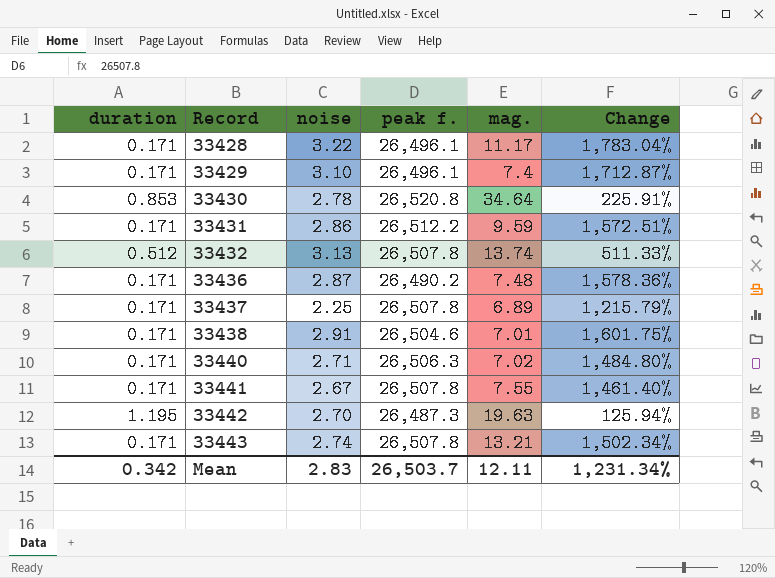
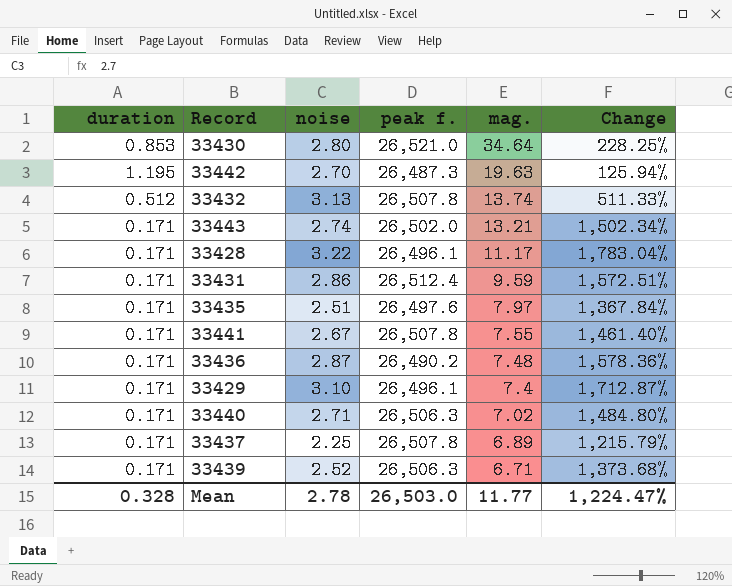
row order: Record ascending -> mag. descending
row 33438: 0.171 | 2.91 | 26,504.6 | 7.01 | 1,601.75% -> none
33430 | noise: 2.78 -> 2.80
33430 | peak f.: 26,520.8 -> 26,521.0
33430 | Change: 225.91% -> 228.25%
33443 | peak f.: 26,507.8 -> 26,502.0
33431 | peak f.: 26,512.2 -> 26,512.4
row 33435: none -> 0.171 | 2.51 | 26,497.6 | 7.97 | 1,367.84%
row 33439: none -> 0.171 | 2.52 | 26,506.3 | 6.71 | 1,373.68%
Mean | duration: 0.342 -> 0.328
Mean | noise: 2.83 -> 2.78
Mean | peak f.: 26,503.7 -> 26,503.0
Mean | mag.: 12.11 -> 11.77
Mean | Change: 1,231.34% -> 1,224.47%

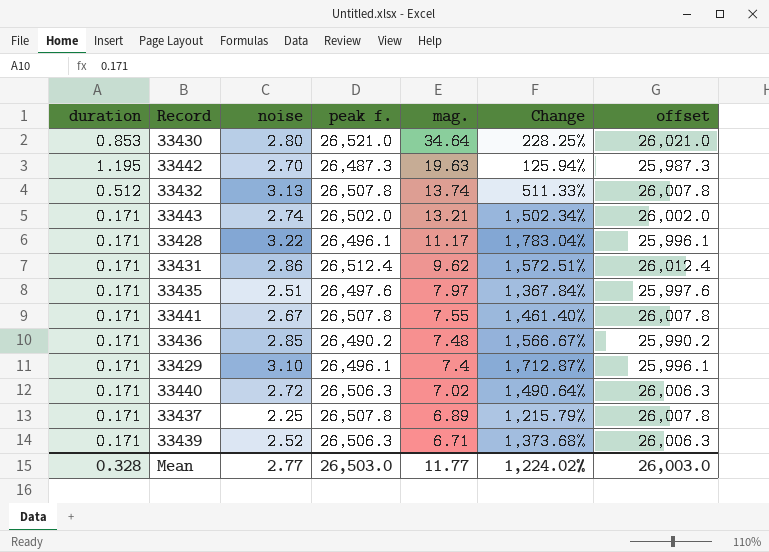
column offset | formula: none -> [peak f.] - 500
33431 | mag.: 9.59 -> 9.62
33436 | noise: 2.87 -> 2.85
33436 | Change: 1,578.36% -> 1,566.67%
33440 | noise: 2.71 -> 2.72
33440 | Change: 1,484.80% -> 1,490.64%
Mean | noise: 2.78 -> 2.77
Mean | Change: 1,224.47% -> 1,224.02%

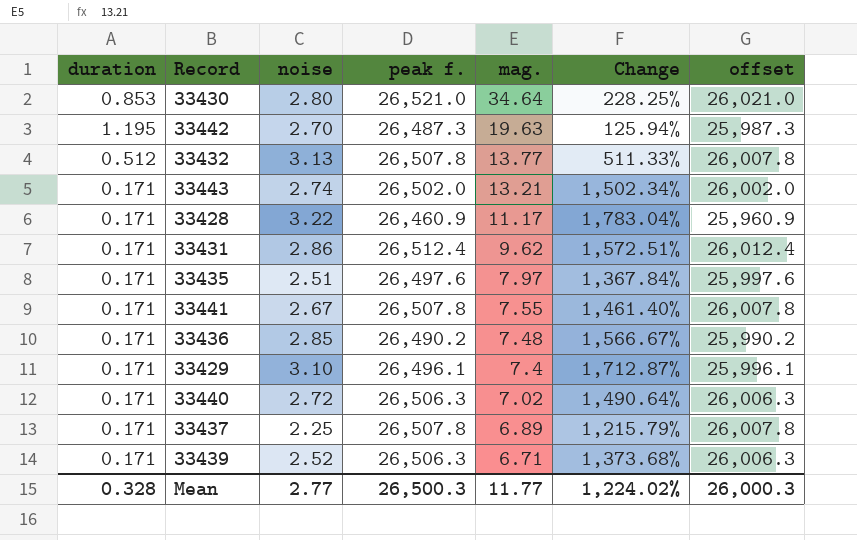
33432 | mag.: 13.74 -> 13.77
33428 | peak f.: 26,496.1 -> 26,460.9
33428 | offset: 25,996.1 -> 25,960.9
Mean | peak f.: 26,503.0 -> 26,500.3
Mean | offset: 26,003.0 -> 26,000.3

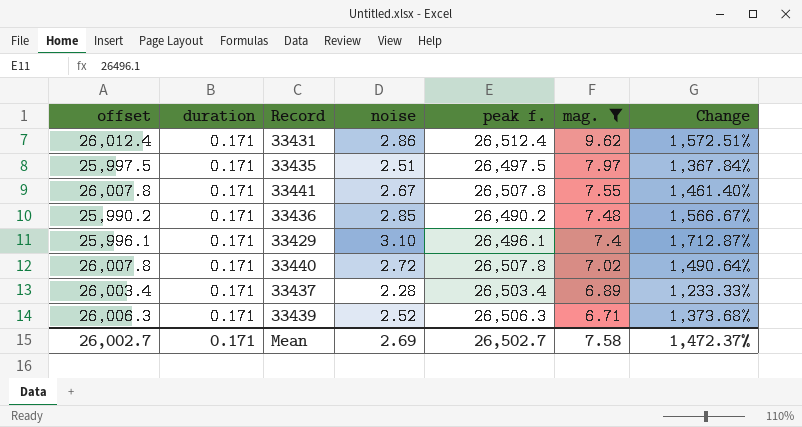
filter: none -> mag. <= 9.62
column offset | position: 7 -> 1
33435 | offset: 25,997.6 -> 25,997.5
33435 | peak f.: 26,497.6 -> 26,497.5
33440 | offset: 26,006.3 -> 26,007.8
33440 | peak f.: 26,506.3 -> 26,507.8
33437 | offset: 26,007.8 -> 26,003.4
33437 | noise: 2.25 -> 2.28
33437 | peak f.: 26,507.8 -> 26,503.4
33437 | Change: 1,215.79% -> 1,233.33%
Mean | offset: 26,000.3 -> 26,002.7
Mean | duration: 0.328 -> 0.171
Mean | noise: 2.77 -> 2.69
Mean | peak f.: 26,500.3 -> 26,502.7
Mean | mag.: 11.77 -> 7.58
Mean | Change: 1,224.02% -> 1,472.37%

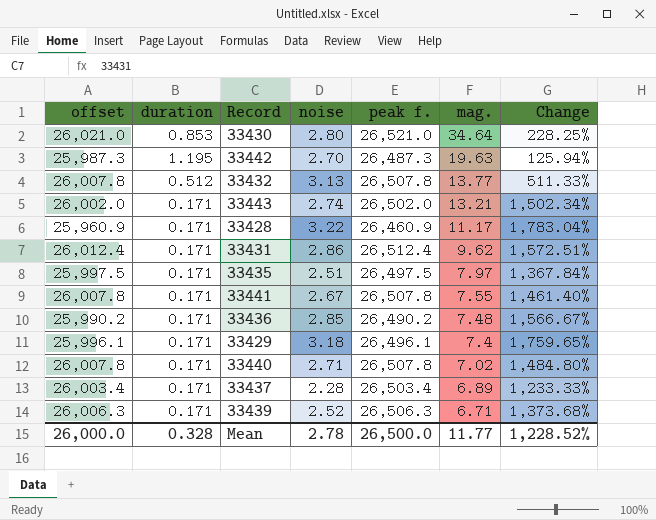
filter: mag. <= 9.62 -> none
33429 | noise: 3.10 -> 3.18
33429 | Change: 1,712.87% -> 1,759.65%
33440 | noise: 2.72 -> 2.71
33440 | Change: 1,490.64% -> 1,484.80%
Mean | offset: 26,002.7 -> 26,000.0
Mean | duration: 0.171 -> 0.328
Mean | noise: 2.69 -> 2.78
Mean | peak f.: 26,502.7 -> 26,500.0
Mean | mag.: 7.58 -> 11.77
Mean | Change: 1,472.37% -> 1,228.52%

